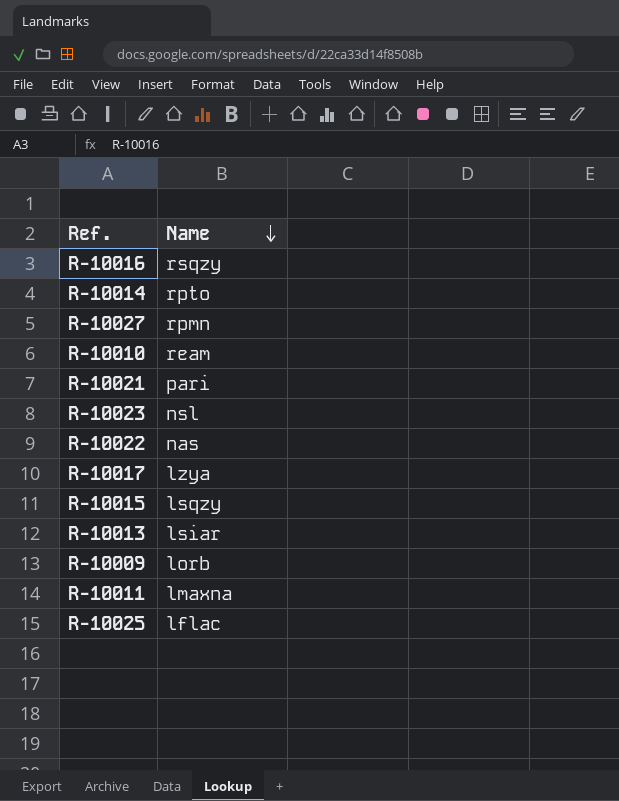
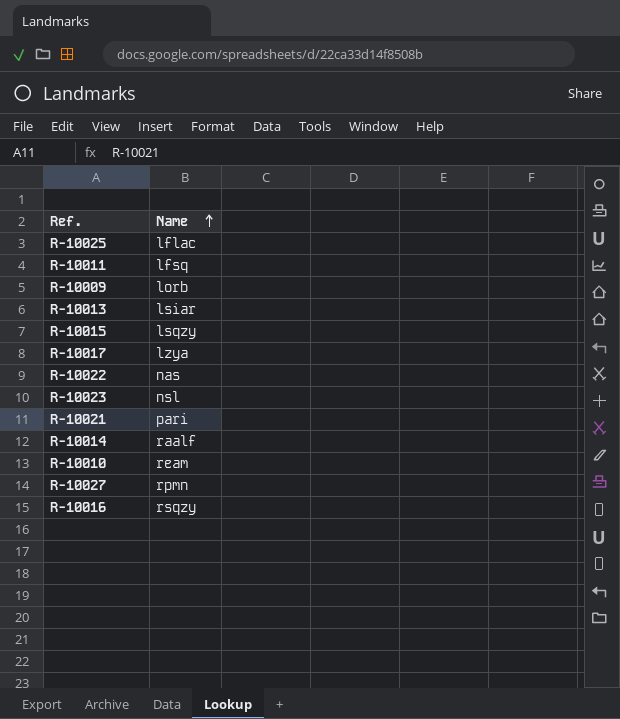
row order: Name descending -> Name ascending
R-10011 | Name: lmaxna -> lfsq
R-10014 | Name: rpto -> raalf

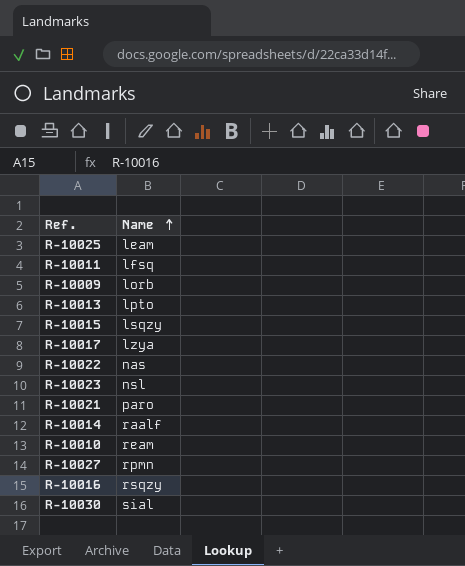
R-10025 | Name: lflac -> leam
R-10013 | Name: lsiar -> lpto
R-10021 | Name: pari -> paro
row R-10030: none -> sial

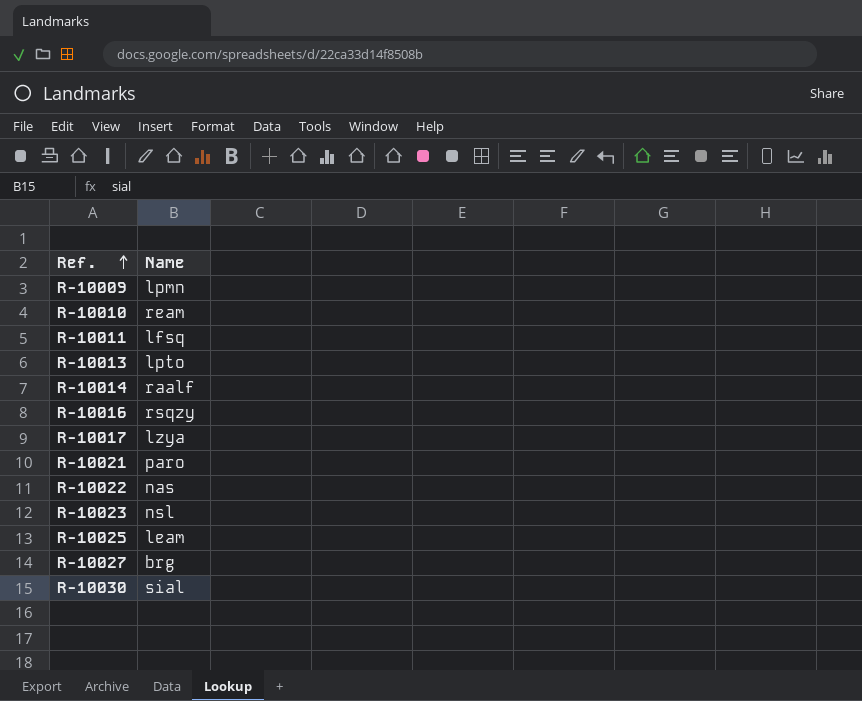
row order: Name ascending -> Ref. ascending
row R-10015: lsqzy -> none
R-10009 | Name: lorb -> lpmn
R-10027 | Name: rpmn -> brg

